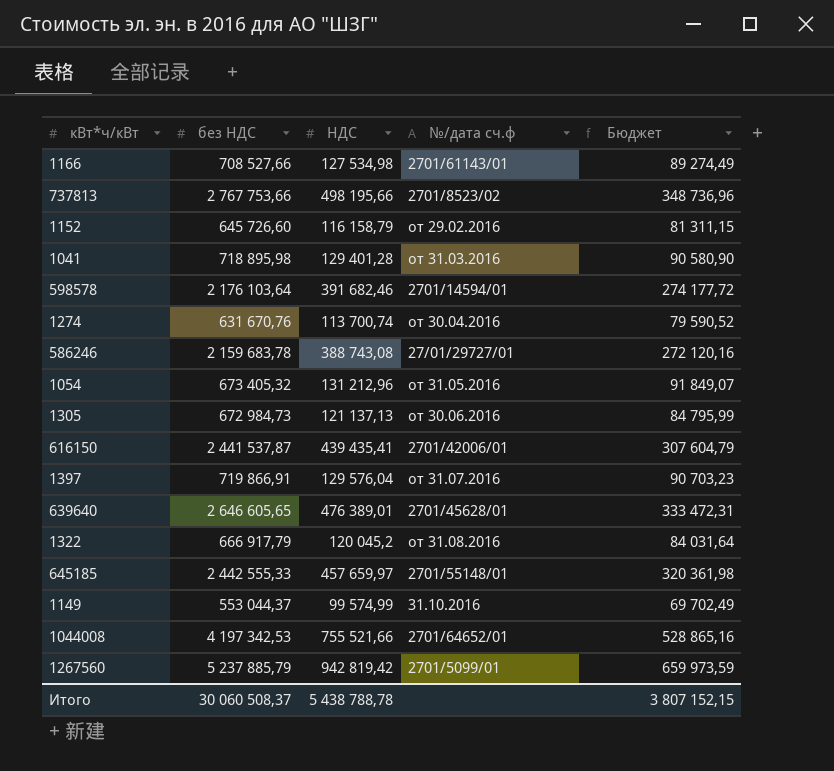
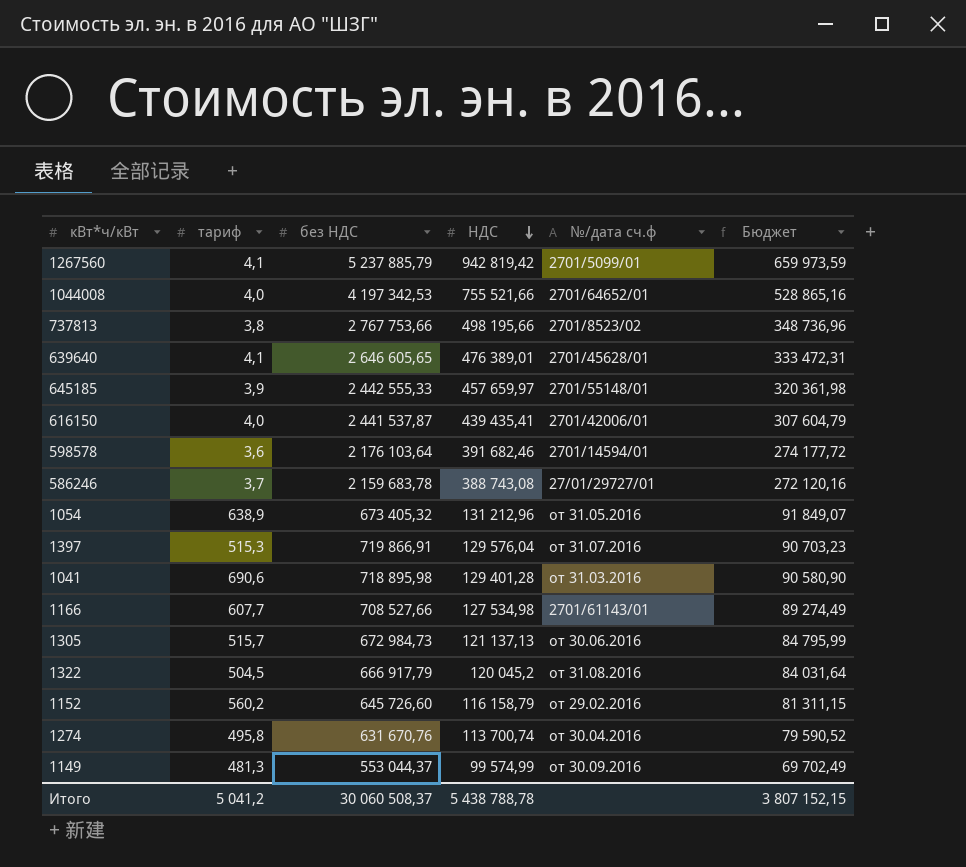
row order: none -> НДС descending
column тариф | position: none -> 2
1149 | №/дата сч.ф: 31.10.2016 -> от 30.09.2016

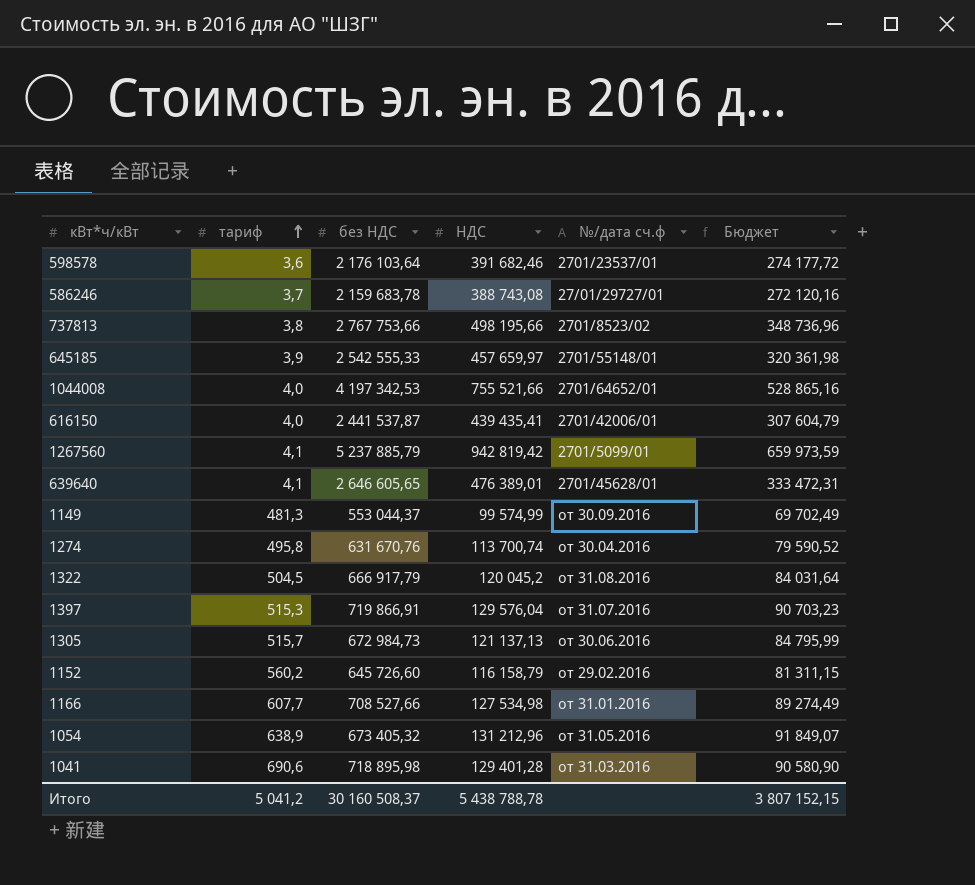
row order: НДС descending -> тариф ascending
598578 | №/дата сч.ф: 2701/14594/01 -> 2701/23537/01
645185 | без НДС: 2 442 555,33 -> 2 542 555,33
1166 | №/дата сч.ф: 2701/61143/01 -> от 31.01.2016
Итого | без НДС: 30 060 508,37 -> 30 160 508,37

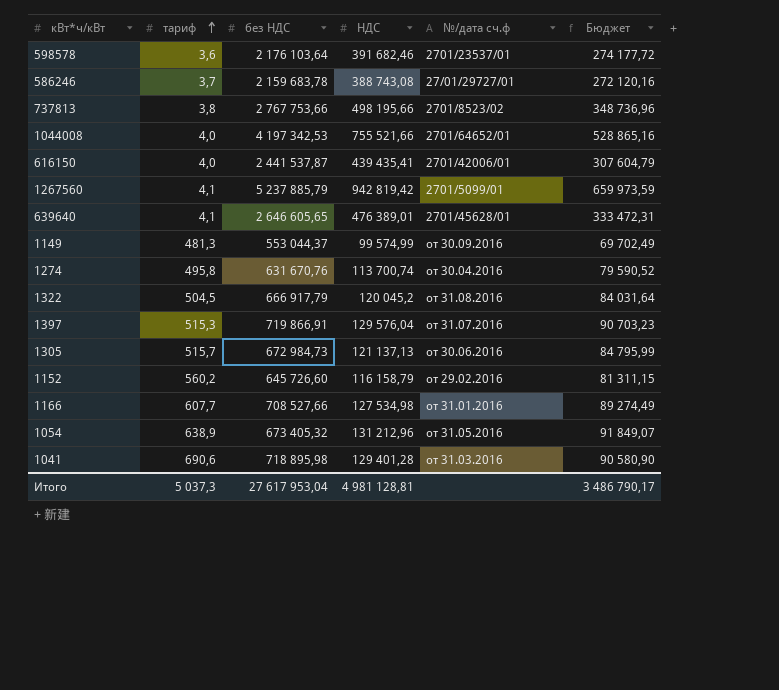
row 645185: 3,9 | 2 542 555,33 | 457 659,97 | 2701/55148/01 | 320 361,98 -> none
Итого | тариф: 5 041,2 -> 5 037,3
Итого | без НДС: 30 160 508,37 -> 27 617 953,04
Итого | НДС: 5 438 788,78 -> 4 981 128,81
Итого | Бюджет: 3 807 152,15 -> 3 486 790,17

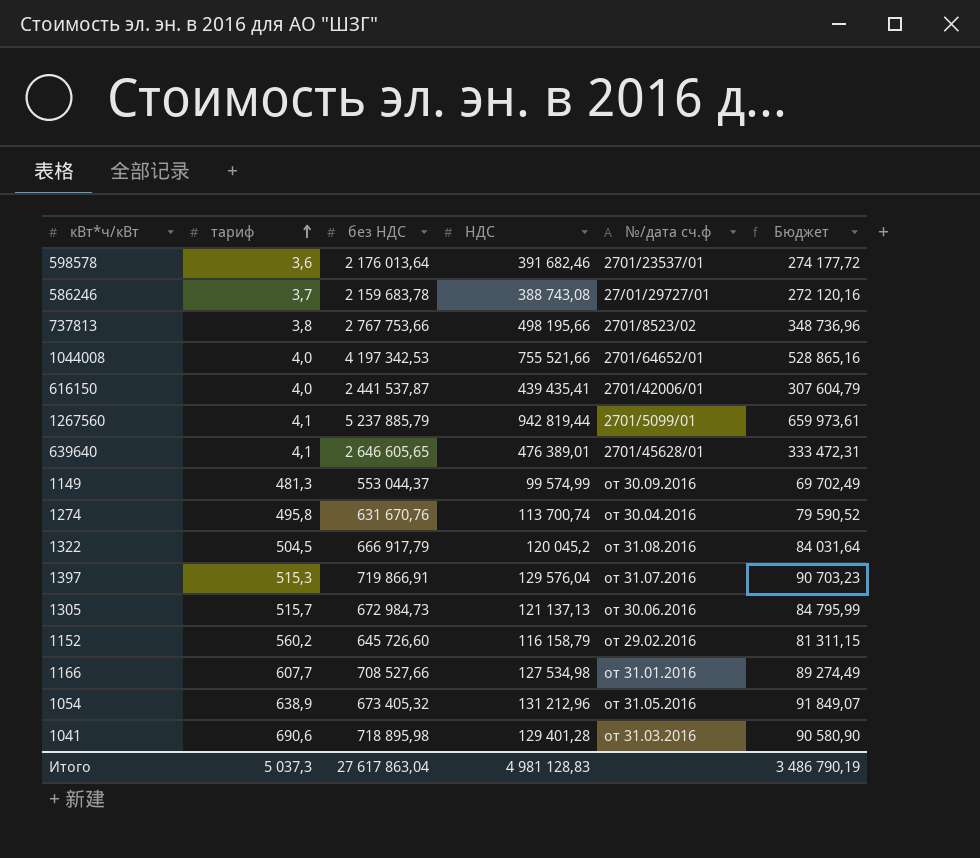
598578 | без НДС: 2 176 103,64 -> 2 176 013,64
1267560 | НДС: 942 819,42 -> 942 819,44
1267560 | Бюджет: 659 973,59 -> 659 973,61
Итого | без НДС: 27 617 953,04 -> 27 617 863,04
Итого | НДС: 4 981 128,81 -> 4 981 128,83
Итого | Бюджет: 3 486 790,17 -> 3 486 790,19

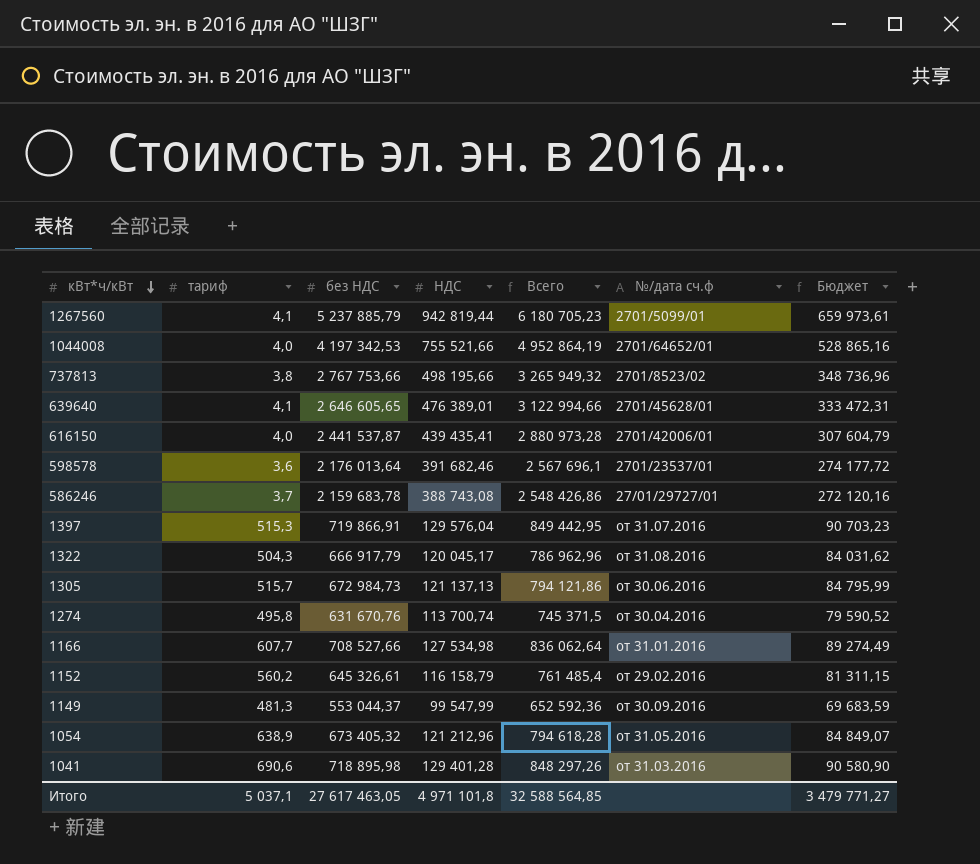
row order: тариф ascending -> кВт*ч/кВт descending
column Всего | formula: none -> [без НДС] + [НДС]
1322 | тариф: 504,5 -> 504,3
1322 | НДС: 120 045,2 -> 120 045,17
1322 | Бюджет: 84 031,64 -> 84 031,62
1152 | без НДС: 645 726,60 -> 645 326,61
1149 | НДС: 99 574,99 -> 99 547,99
1149 | Бюджет: 69 702,49 -> 69 683,59
1054 | НДС: 131 212,96 -> 121 212,96
1054 | Бюджет: 91 849,07 -> 84 849,07
Итого | тариф: 5 037,3 -> 5 037,1
Итого | без НДС: 27 617 863,04 -> 27 617 463,05
Итого | НДС: 4 981 128,83 -> 4 971 101,8
Итого | Бюджет: 3 486 790,19 -> 3 479 771,27

